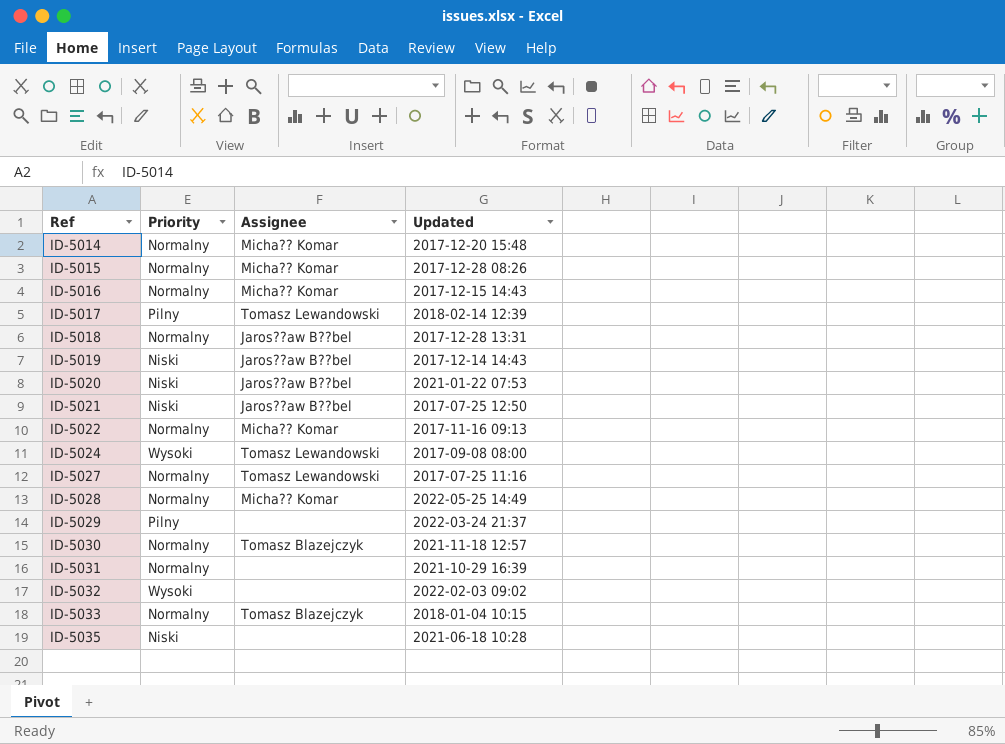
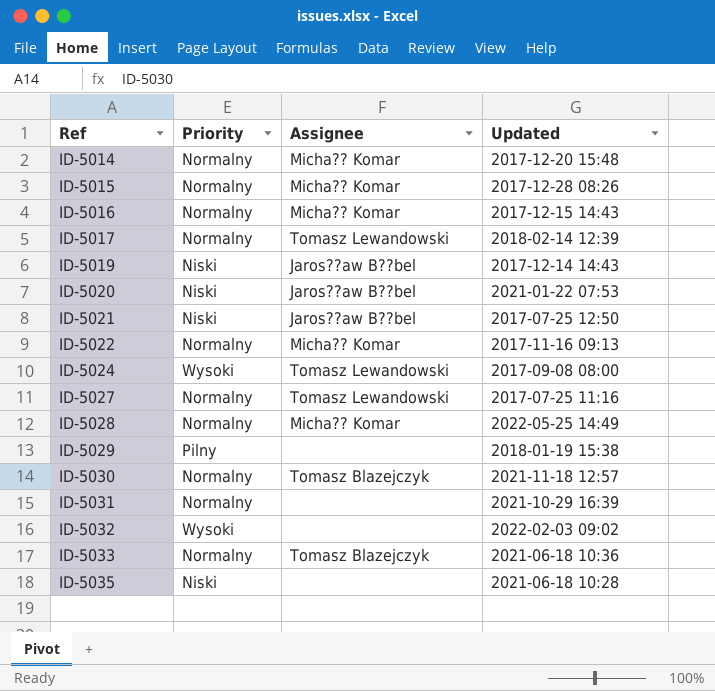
row ID-5018: Normalny | Jaros??aw B??bel | 2017-12-28 13:31 -> none
ID-5017 | Priority: Pilny -> Normalny
ID-5029 | Updated: 2022-03-24 21:37 -> 2018-01-19 15:38
ID-5033 | Updated: 2018-01-04 10:15 -> 2021-06-18 10:36

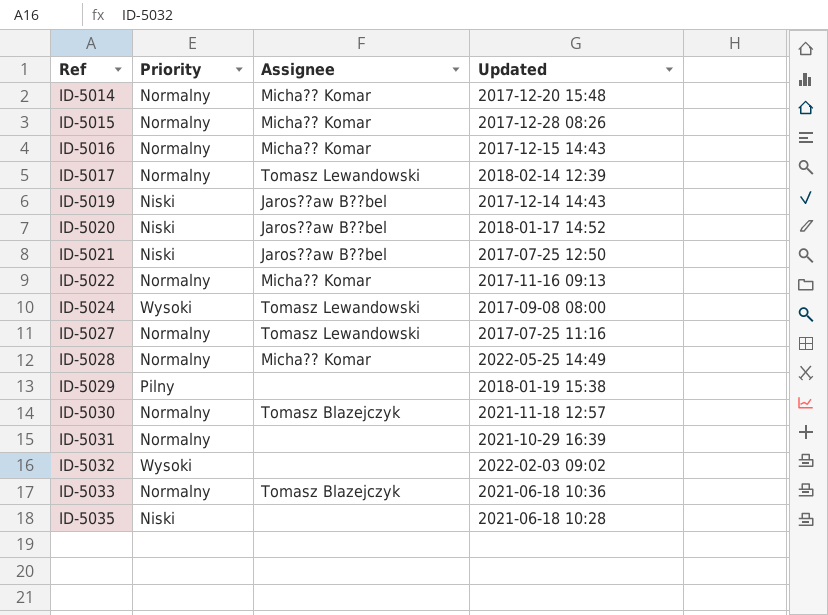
ID-5020 | Updated: 2021-01-22 07:53 -> 2018-01-17 14:52

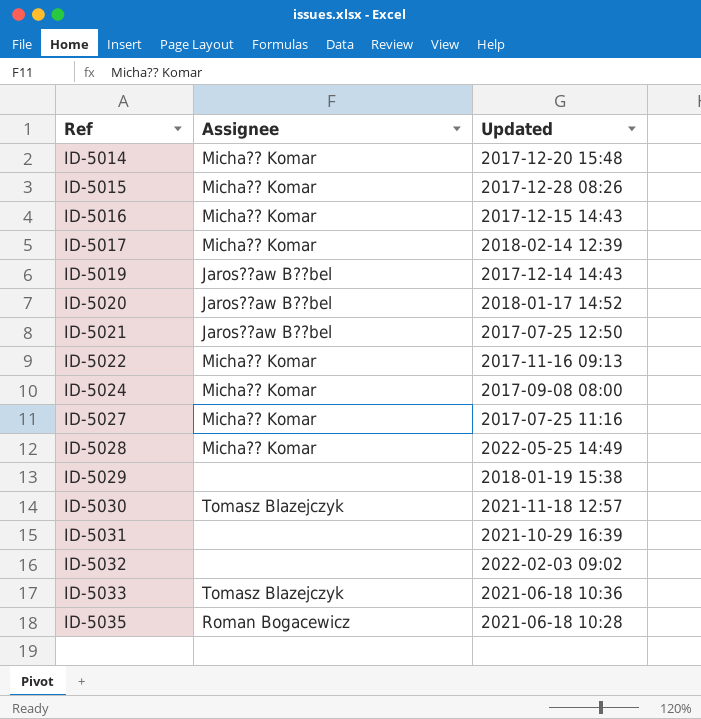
column Priority | position: 2 -> none
ID-5017 | Assignee: Tomasz Lewandowski -> Micha?? Komar
ID-5024 | Assignee: Tomasz Lewandowski -> Micha?? Komar
ID-5027 | Assignee: Tomasz Lewandowski -> Micha?? Komar
ID-5035 | Assignee: none -> Roman Bogacewicz

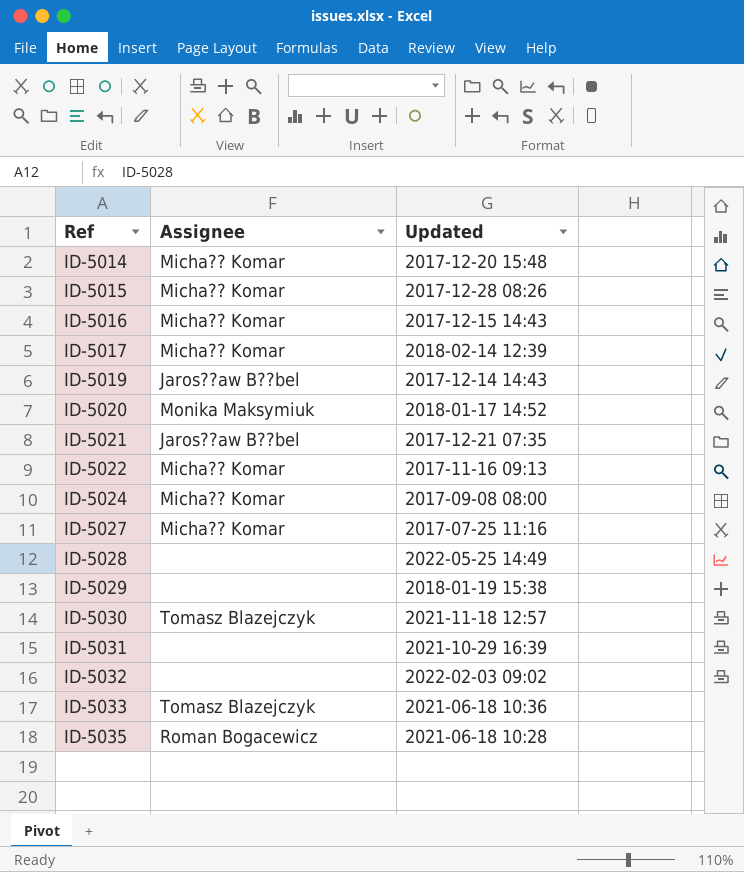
ID-5020 | Assignee: Jaros??aw B??bel -> Monika Maksymiuk
ID-5021 | Updated: 2017-07-25 12:50 -> 2017-12-21 07:35
ID-5028 | Assignee: Micha?? Komar -> none

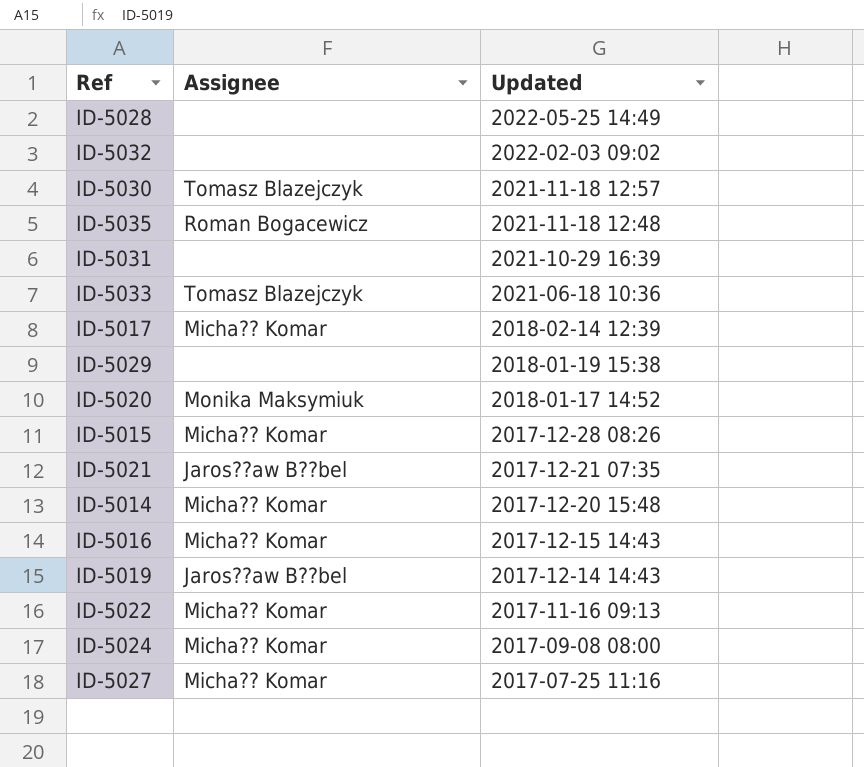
row order: Ref ascending -> Updated descending
ID-5035 | Updated: 2021-06-18 10:28 -> 2021-11-18 12:48

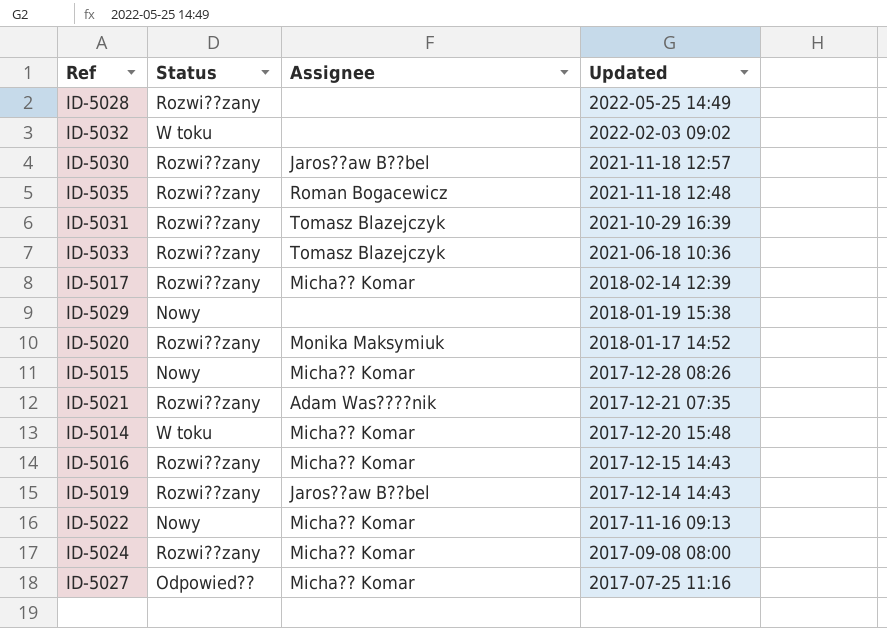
column Status | position: none -> 2
ID-5030 | Assignee: Tomasz Blazejczyk -> Jaros??aw B??bel
ID-5031 | Assignee: none -> Tomasz Blazejczyk
ID-5021 | Assignee: Jaros??aw B??bel -> Adam Was????nik

